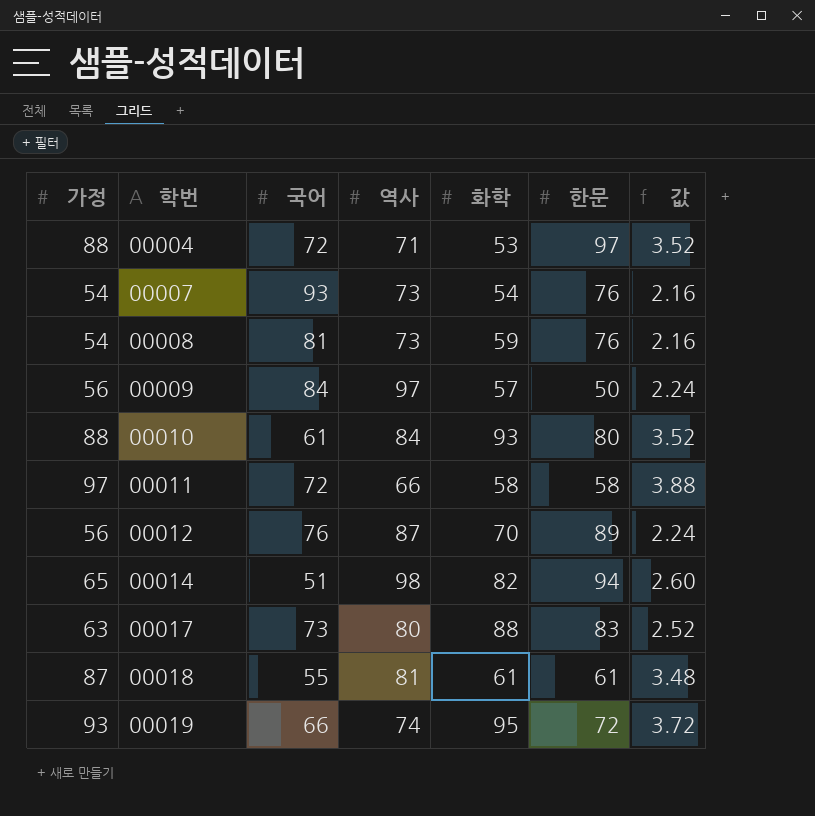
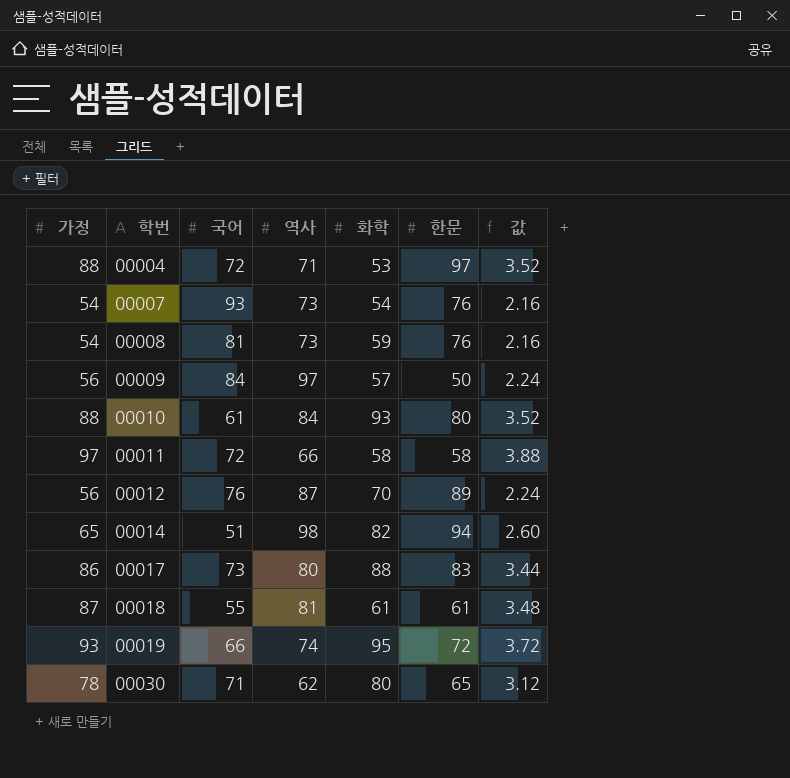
00017 | 가정: 63 -> 86
00017 | 값: 2.52 -> 3.44
row 00030: none -> 78 | 71 | 62 | 80 | 65 | 3.12

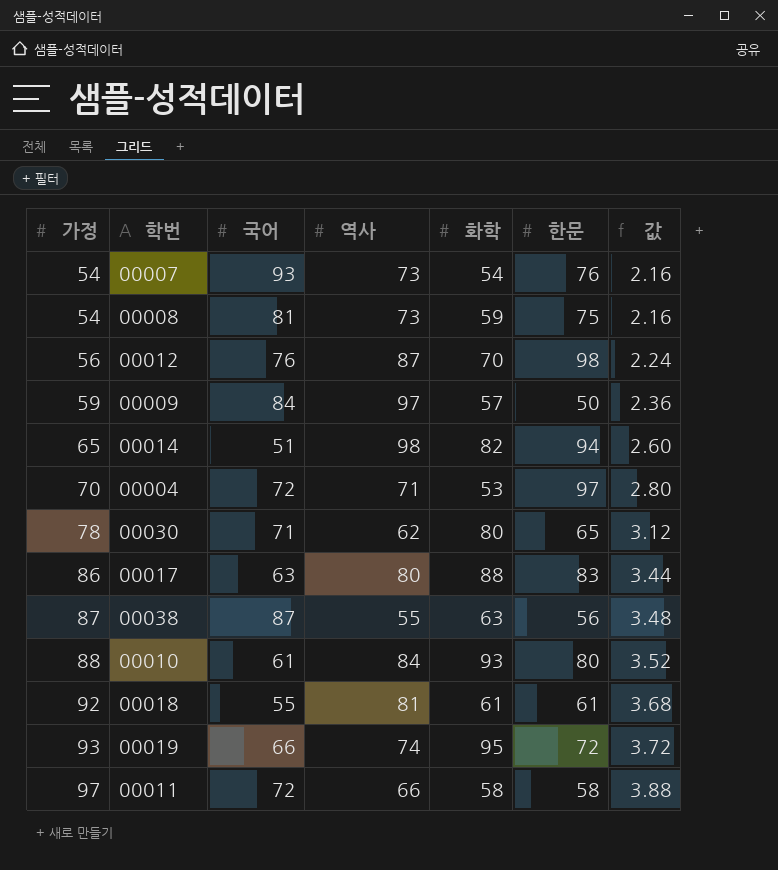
row order: 학번 ascending -> 가정 ascending
00008 | 한문: 76 -> 75
00012 | 한문: 89 -> 98
00009 | 가정: 56 -> 59
00009 | 값: 2.24 -> 2.36
00004 | 가정: 88 -> 70
00004 | 값: 3.52 -> 2.80
00017 | 국어: 73 -> 63
row 00038: none -> 87 | 87 | 55 | 63 | 56 | 3.48
00018 | 가정: 87 -> 92
00018 | 값: 3.48 -> 3.68

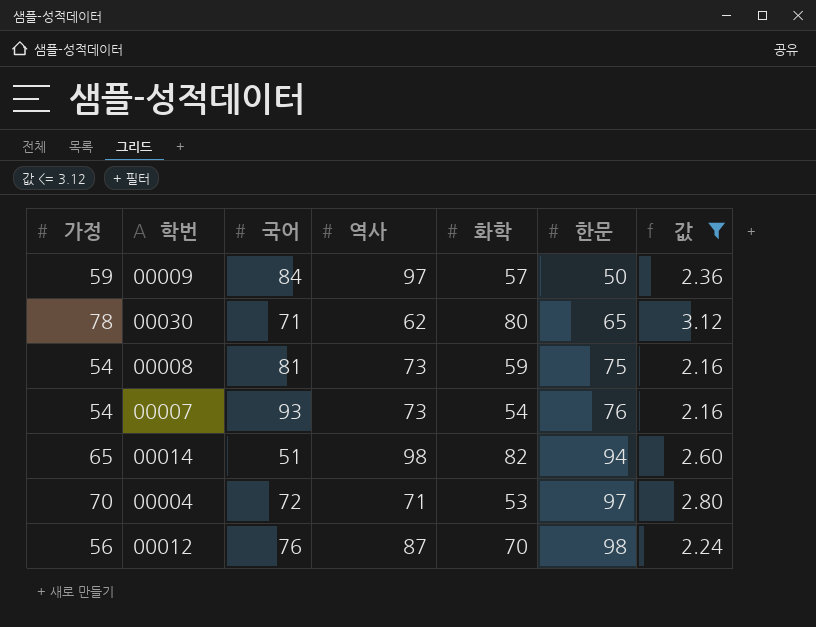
filter: none -> 값 <= 3.12
row order: 가정 ascending -> 한문 ascending

